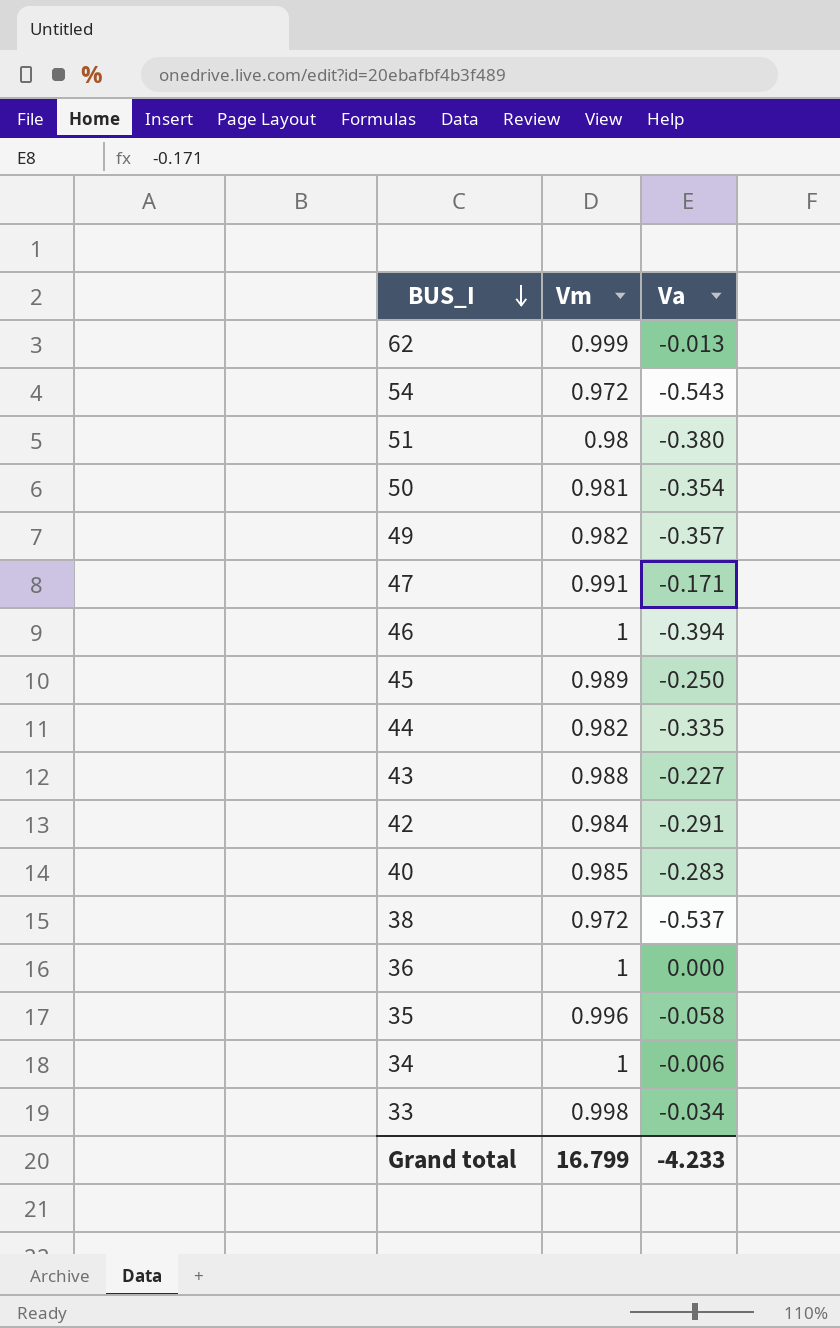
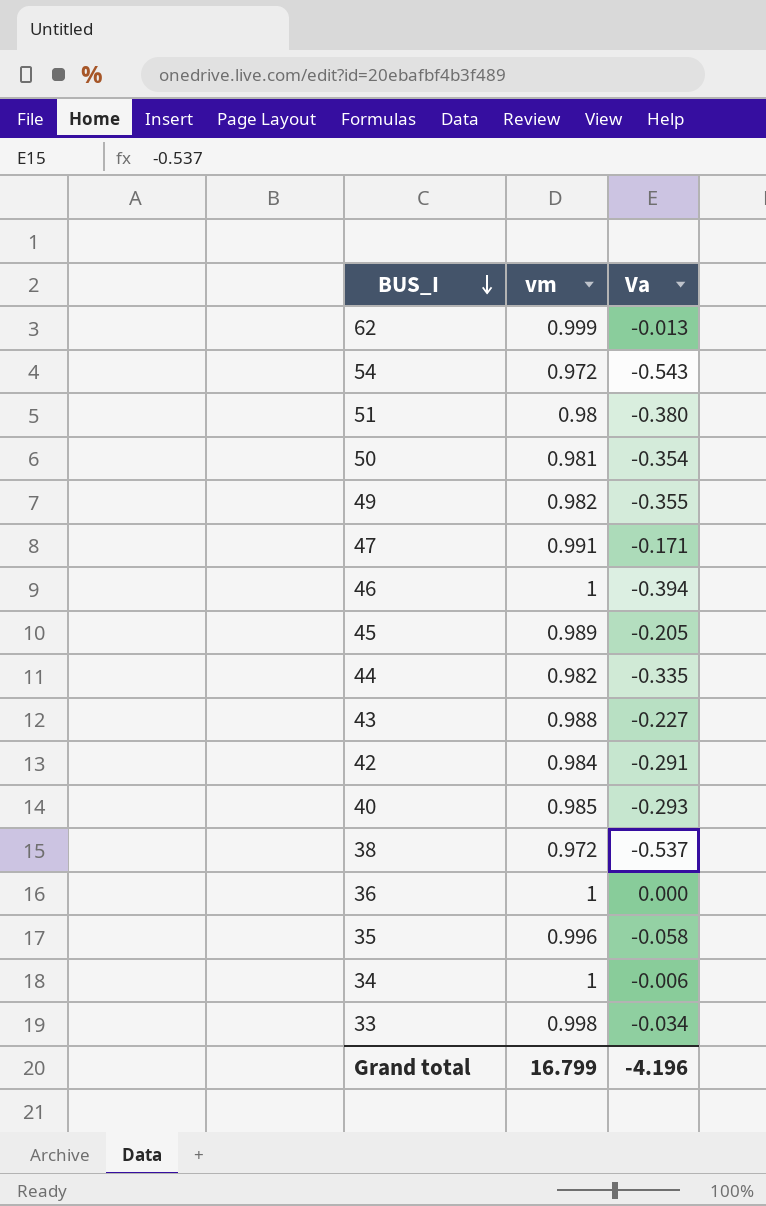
column name: Vm -> vm
49 | Va: -0.357 -> -0.355
45 | Va: -0.250 -> -0.205
40 | Va: -0.283 -> -0.293
Grand total | Va: -4.233 -> -4.196

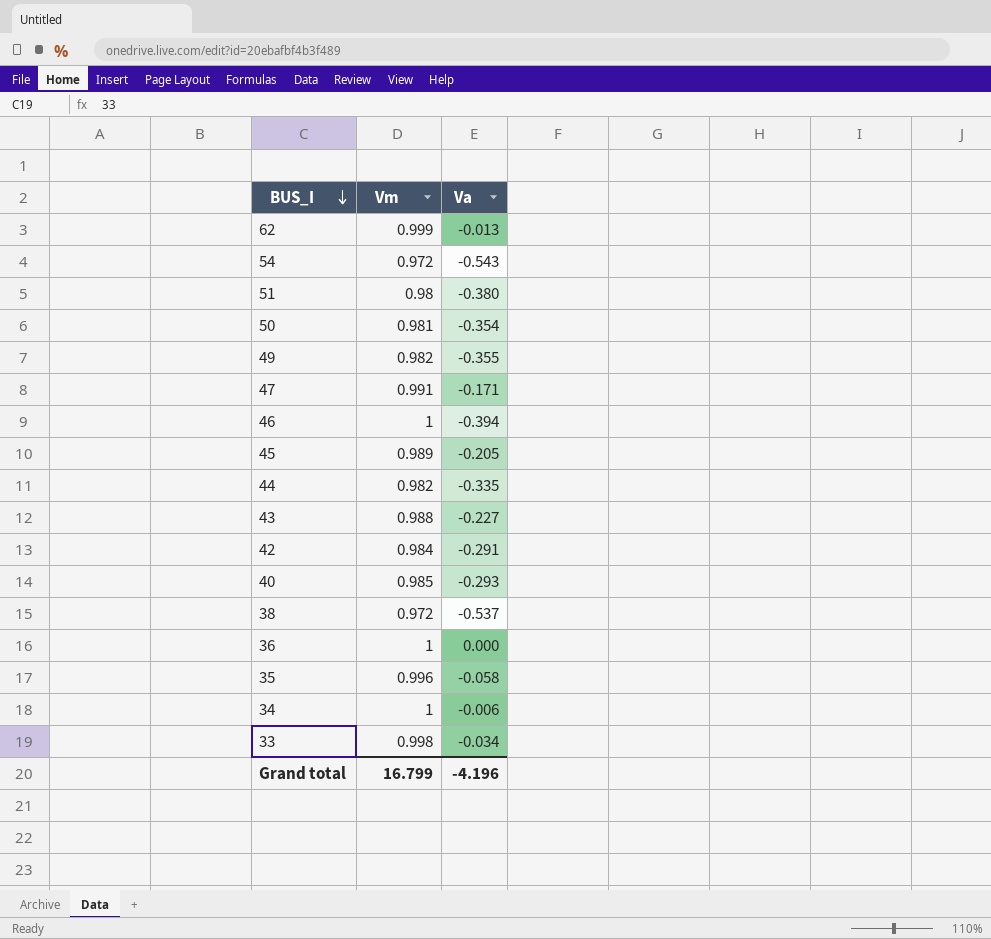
column name: vm -> Vm

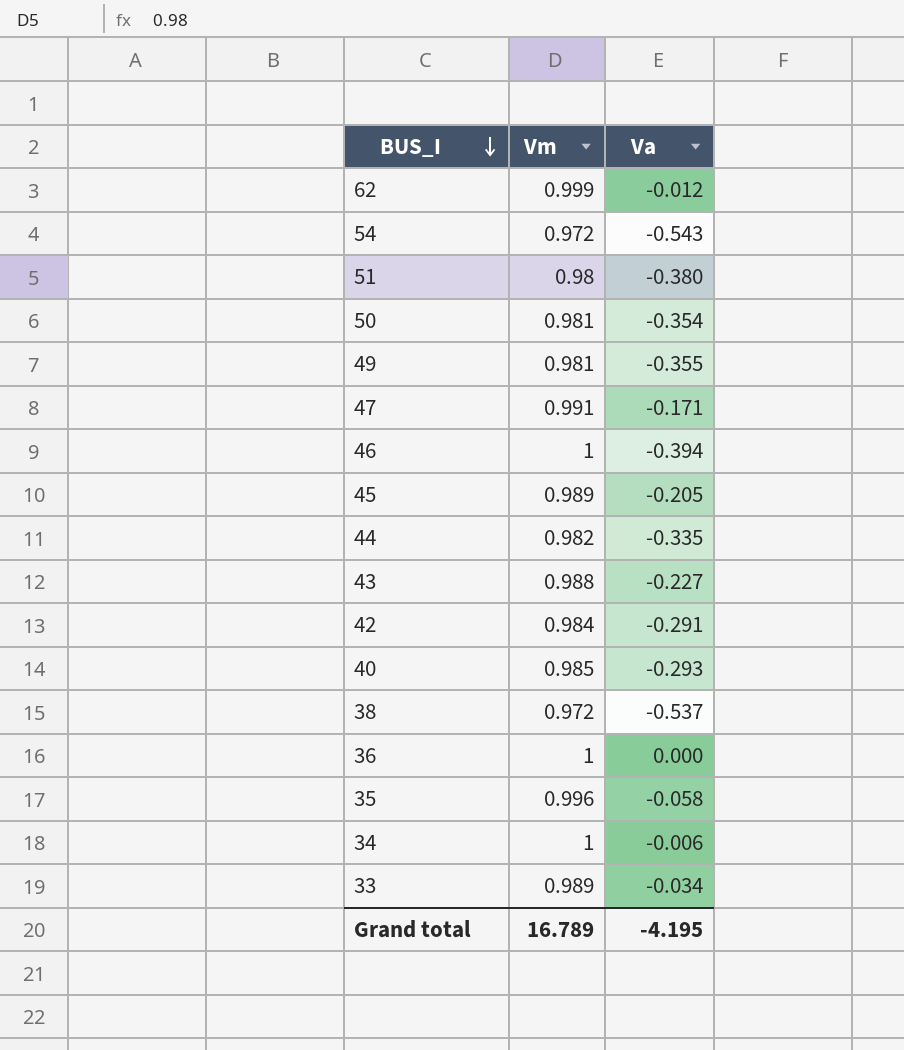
62 | Va: -0.013 -> -0.012
49 | Vm: 0.982 -> 0.981
33 | Vm: 0.998 -> 0.989
Grand total | Vm: 16.799 -> 16.789
Grand total | Va: -4.196 -> -4.195

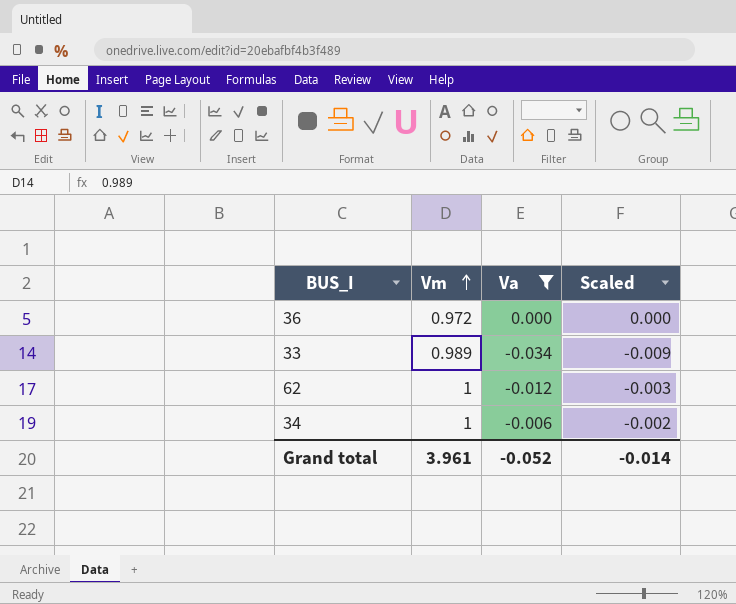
filter: none -> Va >= -0.034
row order: BUS_I descending -> Vm ascending
column Scaled | formula: none -> [Va] * 0.25
36 | Vm: 1 -> 0.972
62 | Vm: 0.999 -> 1
Grand total | Vm: 16.789 -> 3.961
Grand total | Va: -4.195 -> -0.052

